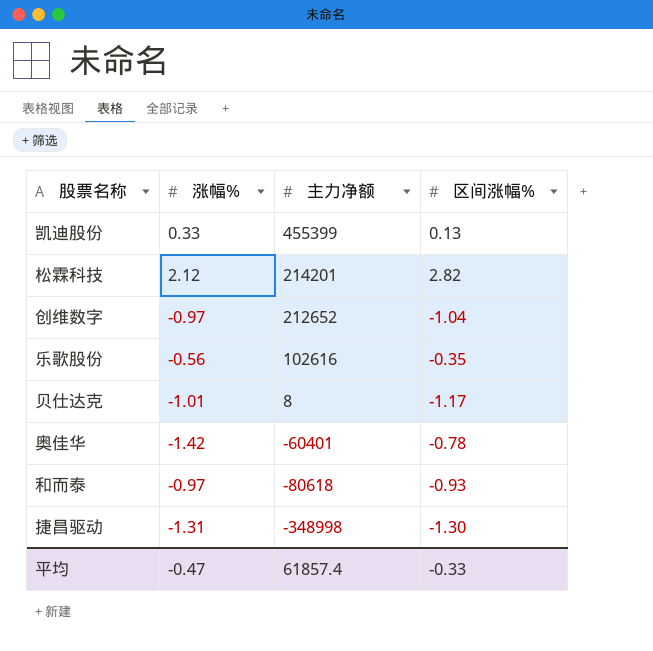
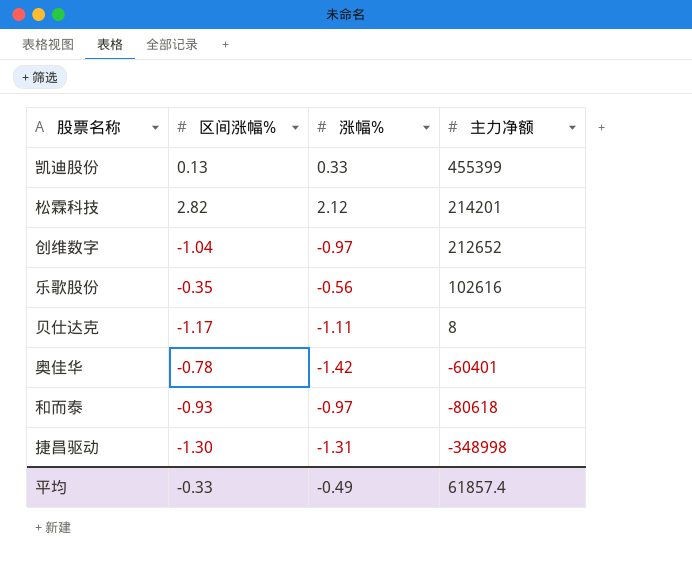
column 区间涨幅% | position: 4 -> 2
贝仕达克 | 涨幅%: -1.01 -> -1.11
平均 | 涨幅%: -0.47 -> -0.49

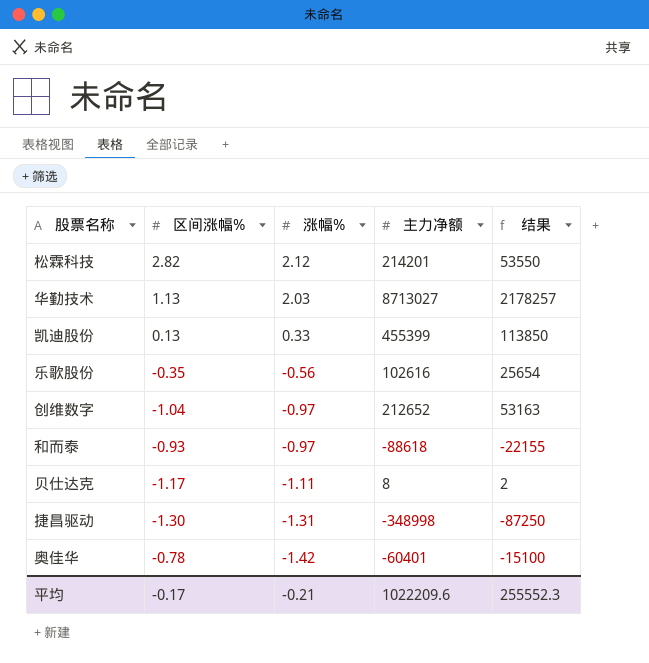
row order: 主力净额 descending -> 涨幅% descending
column 结果 | formula: none -> [主力净额] * 0.25
row 华勤技术: none -> 1.13 | 2.03 | 8713027 | 2178257
和而泰 | 主力净额: -80618 -> -88618
平均 | 区间涨幅%: -0.33 -> -0.17
平均 | 涨幅%: -0.49 -> -0.21
平均 | 主力净额: 61857.4 -> 1022209.6

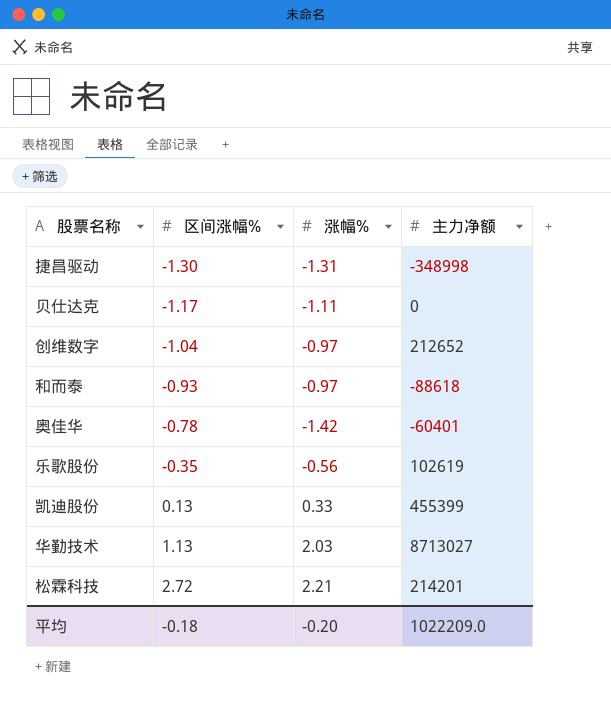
row order: 涨幅% descending -> 区间涨幅% ascending
column 结果 | formula: [主力净额] * 0.25 -> none
贝仕达克 | 主力净额: 8 -> 0
乐歌股份 | 主力净额: 102616 -> 102619
松霖科技 | 区间涨幅%: 2.82 -> 2.72
松霖科技 | 涨幅%: 2.12 -> 2.21
平均 | 区间涨幅%: -0.17 -> -0.18
平均 | 涨幅%: -0.21 -> -0.20
平均 | 主力净额: 1022209.6 -> 1022209.0

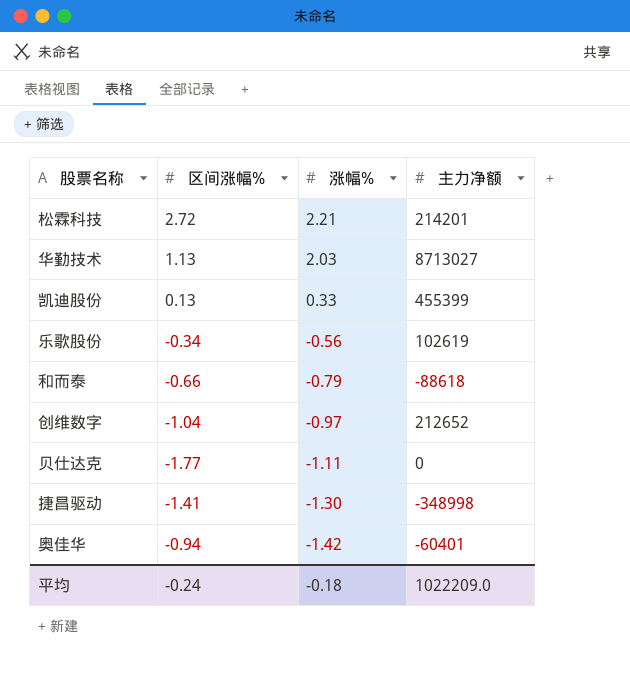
row order: 区间涨幅% ascending -> 涨幅% descending
乐歌股份 | 区间涨幅%: -0.35 -> -0.34
和而泰 | 区间涨幅%: -0.93 -> -0.66
和而泰 | 涨幅%: -0.97 -> -0.79
贝仕达克 | 区间涨幅%: -1.17 -> -1.77
捷昌驱动 | 区间涨幅%: -1.30 -> -1.41
捷昌驱动 | 涨幅%: -1.31 -> -1.30
奥佳华 | 区间涨幅%: -0.78 -> -0.94
平均 | 区间涨幅%: -0.18 -> -0.24
平均 | 涨幅%: -0.20 -> -0.18

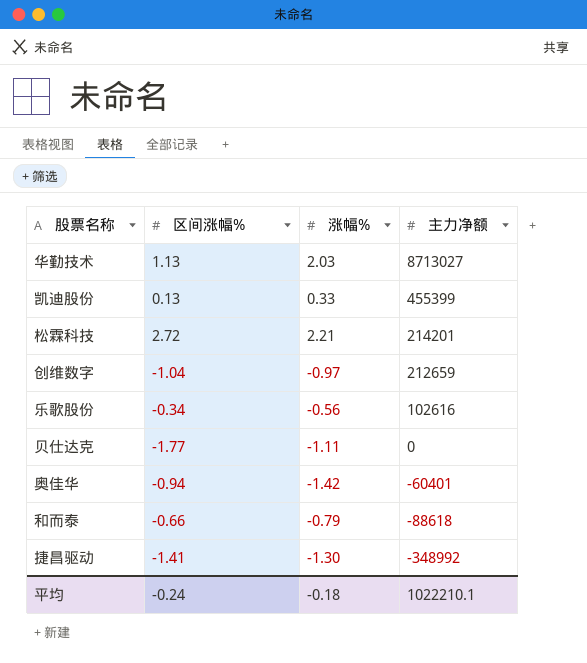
row order: 涨幅% descending -> 主力净额 descending
创维数字 | 主力净额: 212652 -> 212659
乐歌股份 | 主力净额: 102619 -> 102616
捷昌驱动 | 主力净额: -348998 -> -348992
平均 | 主力净额: 1022209.0 -> 1022210.1

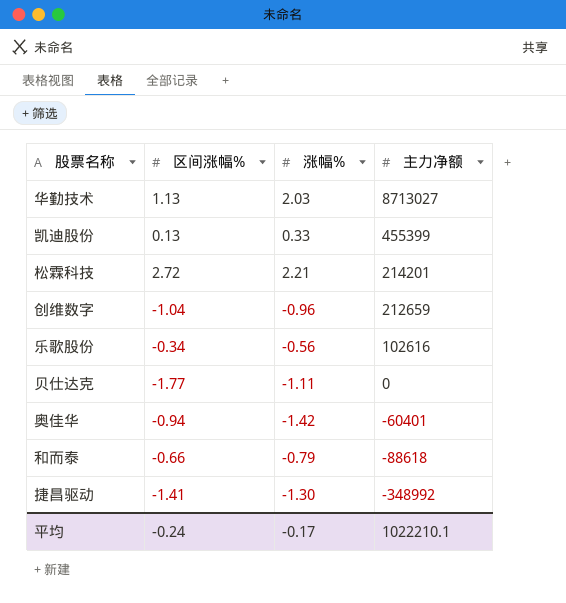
创维数字 | 涨幅%: -0.97 -> -0.96
平均 | 涨幅%: -0.18 -> -0.17

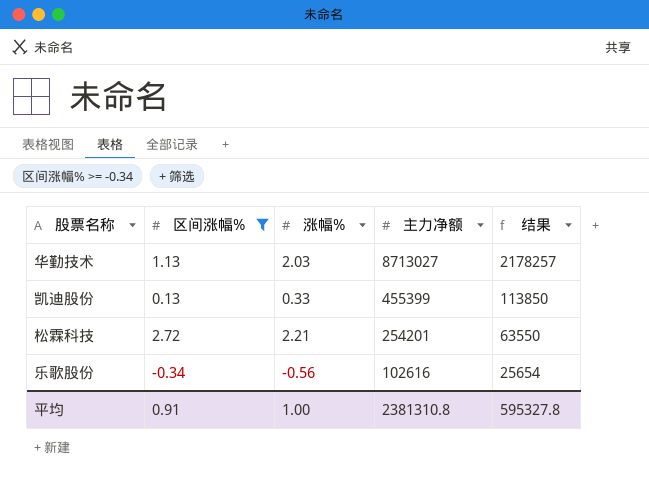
filter: none -> 区间涨幅% >= -0.34
column 结果 | formula: none -> [主力净额] * 0.25
松霖科技 | 主力净额: 214201 -> 254201
平均 | 区间涨幅%: -0.24 -> 0.91
平均 | 涨幅%: -0.17 -> 1.00
平均 | 主力净额: 1022210.1 -> 2381310.8

